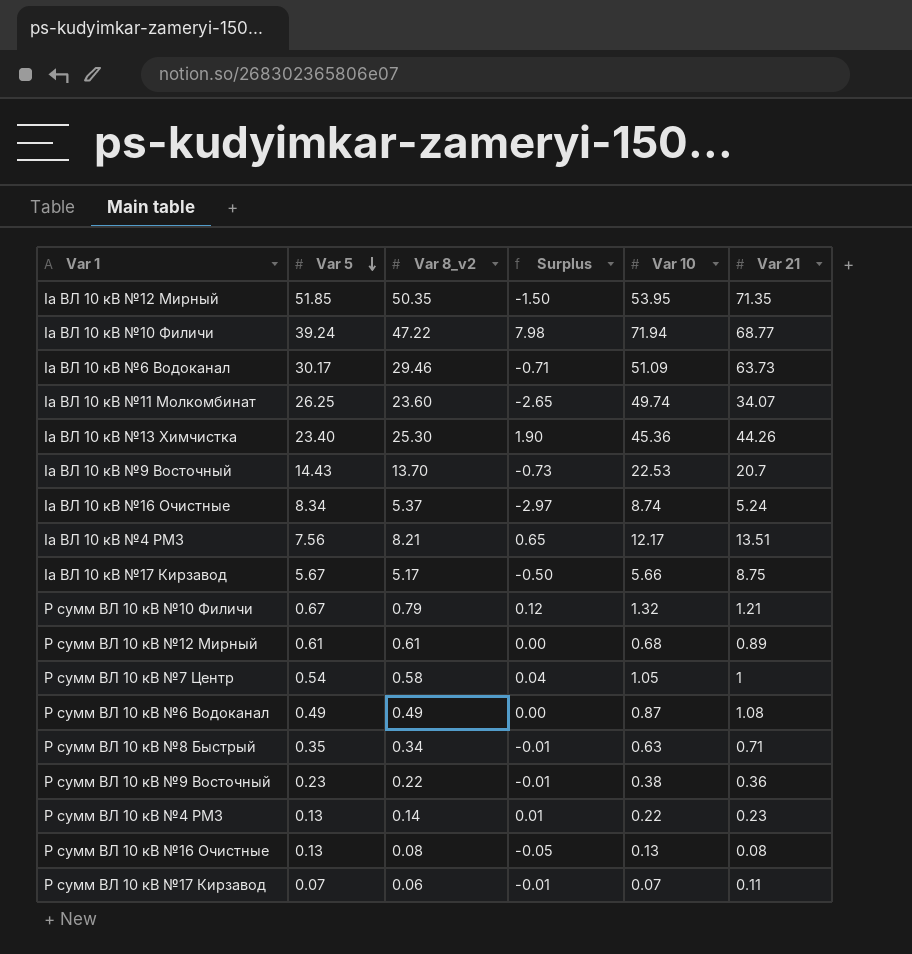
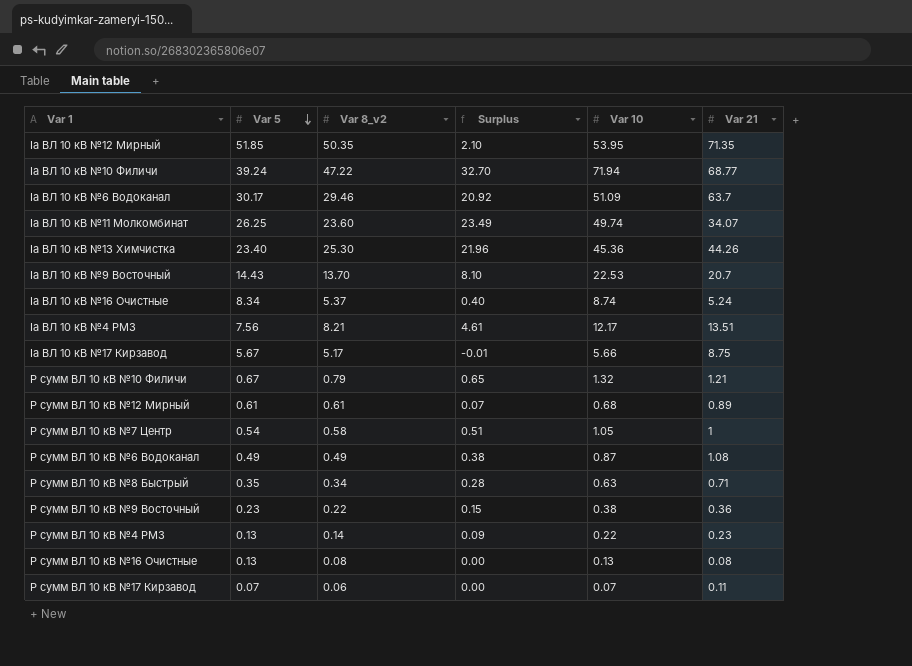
column Surplus | formula: [Var 8_v2] - [Var 5] -> [Var 10] - [Var 5]
Ia ВЛ 10 кВ №6 Водоканал | Var 21: 63.73 -> 63.7

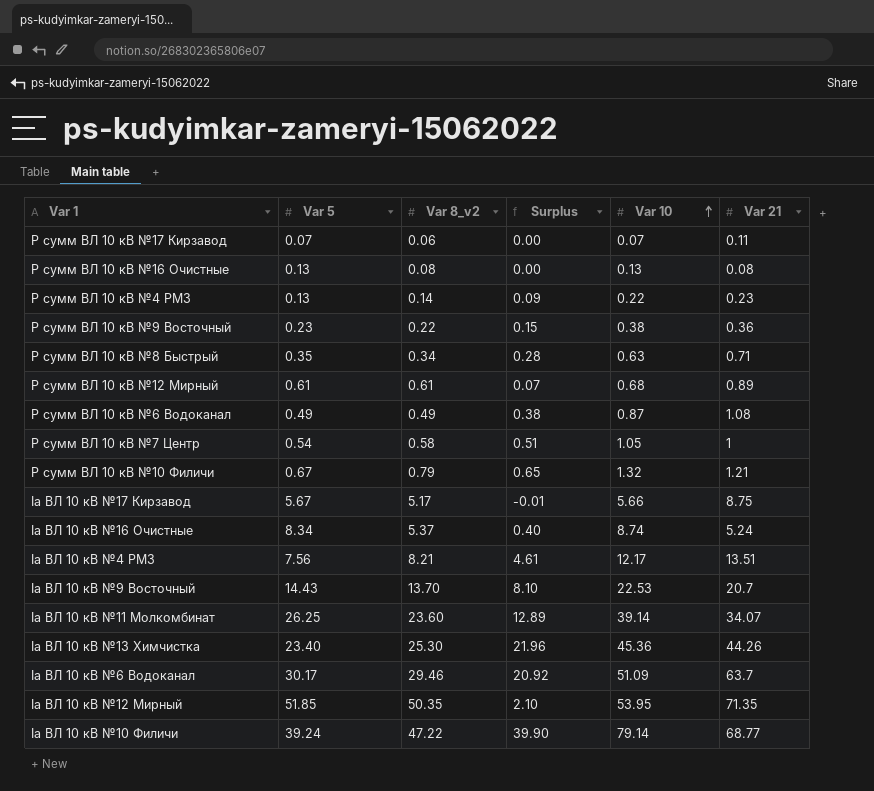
row order: Var 5 descending -> Var 10 ascending
Ia ВЛ 10 кВ №11 Молкомбинат | Surplus: 23.49 -> 12.89
Ia ВЛ 10 кВ №11 Молкомбинат | Var 10: 49.74 -> 39.14
Ia ВЛ 10 кВ №10 Филичи | Surplus: 32.70 -> 39.90
Ia ВЛ 10 кВ №10 Филичи | Var 10: 71.94 -> 79.14

